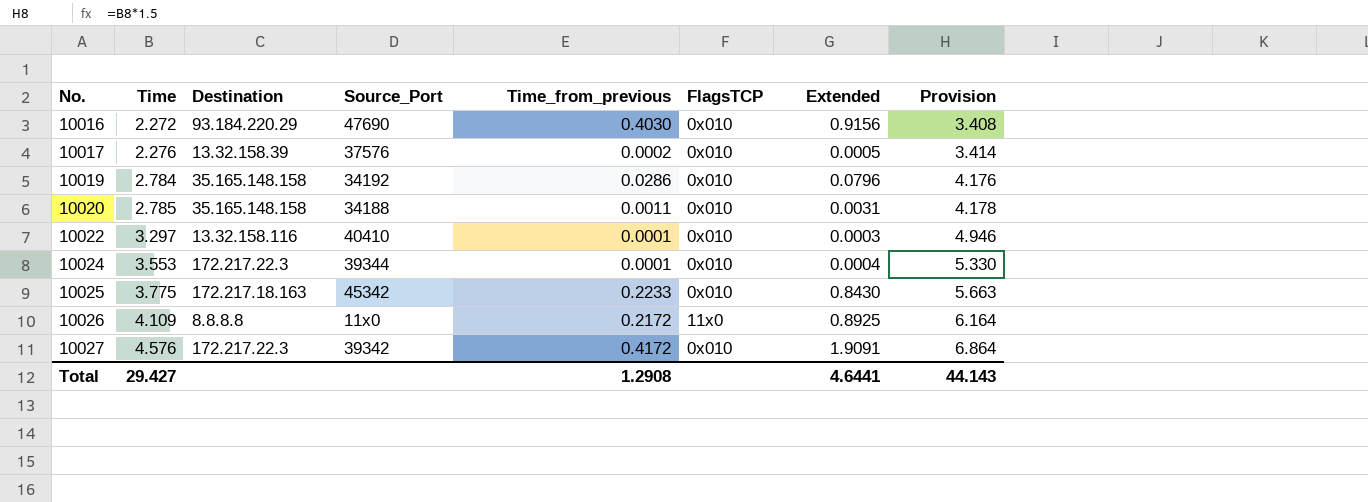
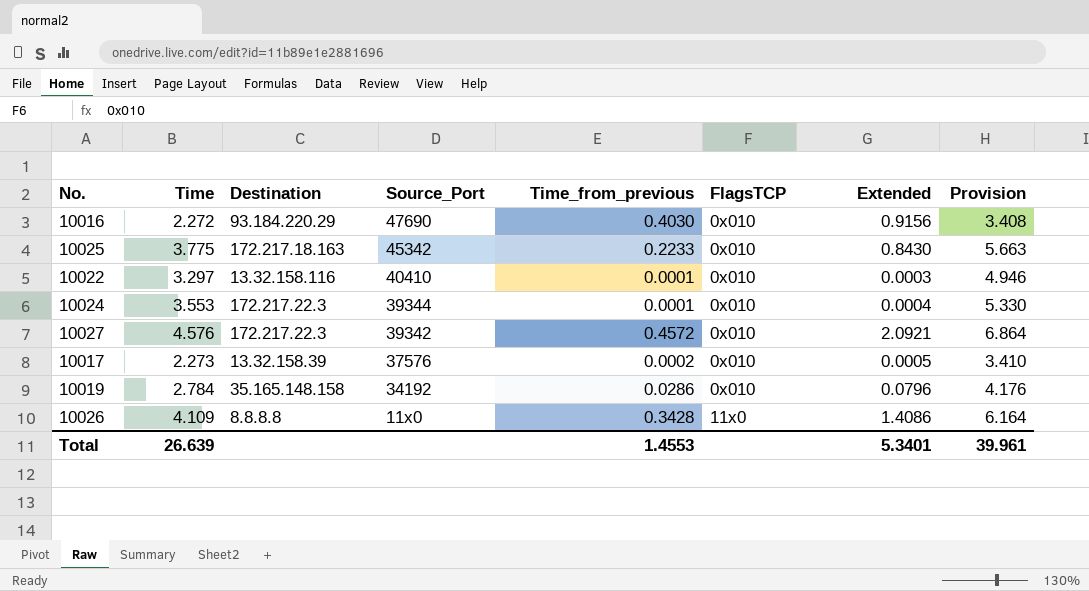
row order: No. ascending -> Source_Port descending
row 10020: 2.785 | 35.165.148.158 | 34188 | 0.0011 | 0x010 | 0.0031 | 4.178 -> none
10027 | Time_from_previous: 0.4172 -> 0.4572
10027 | Extended: 1.9091 -> 2.0921
10017 | Time: 2.276 -> 2.273
10017 | Provision: 3.414 -> 3.410
10026 | Time_from_previous: 0.2172 -> 0.3428
10026 | Extended: 0.8925 -> 1.4086
Total | Time: 29.427 -> 26.639
Total | Time_from_previous: 1.2908 -> 1.4553
Total | Extended: 4.6441 -> 5.3401
Total | Provision: 44.143 -> 39.961

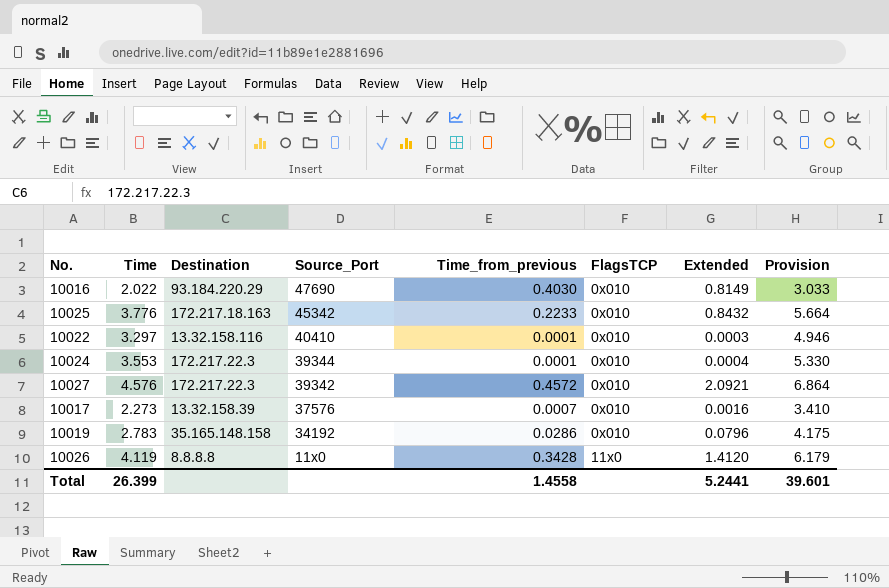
10016 | Time: 2.272 -> 2.022
10016 | Extended: 0.9156 -> 0.8149
10016 | Provision: 3.408 -> 3.033
10025 | Time: 3.775 -> 3.776
10025 | Extended: 0.8430 -> 0.8432
10025 | Provision: 5.663 -> 5.664
10017 | Time_from_previous: 0.0002 -> 0.0007
10017 | Extended: 0.0005 -> 0.0016
10019 | Time: 2.784 -> 2.783
10019 | Provision: 4.176 -> 4.175
10026 | Time: 4.109 -> 4.119
10026 | Extended: 1.4086 -> 1.4120
10026 | Provision: 6.164 -> 6.179
Total | Time: 26.639 -> 26.399
Total | Time_from_previous: 1.4553 -> 1.4558
Total | Extended: 5.3401 -> 5.2441
Total | Provision: 39.961 -> 39.601

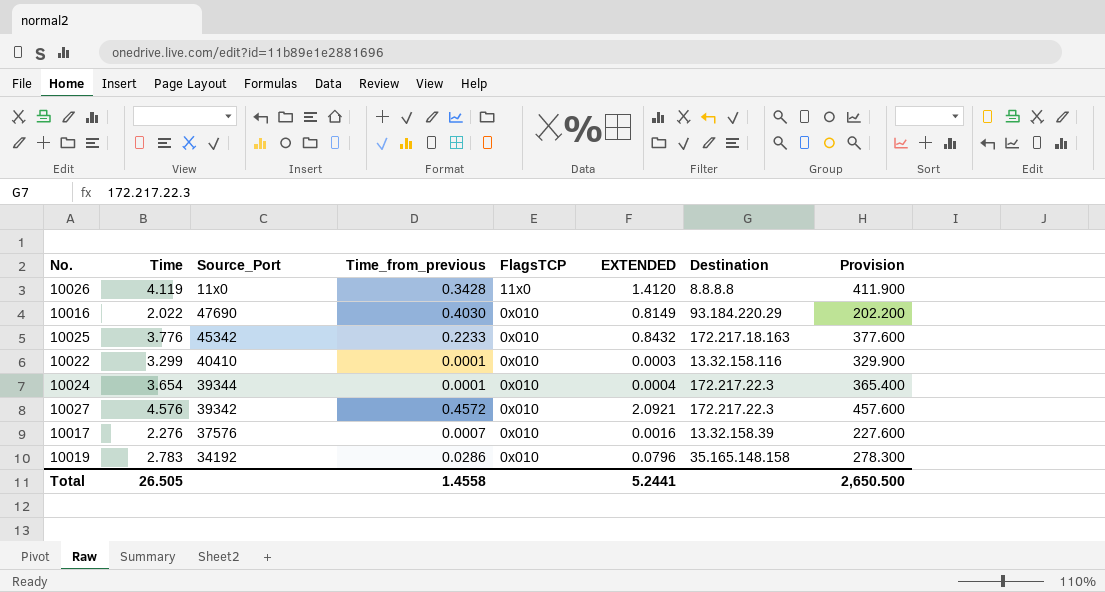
row order: Source_Port descending -> FlagsTCP descending
column name: Extended -> EXTENDED
column Destination | position: 3 -> 7
column Provision | formula: [Time] * 1.5 -> [Time] * 100
10022 | Time: 3.297 -> 3.299
10024 | Time: 3.553 -> 3.654
10017 | Time: 2.273 -> 2.276
Total | Time: 26.399 -> 26.505
Total | Provision: 39.601 -> 2,650.500

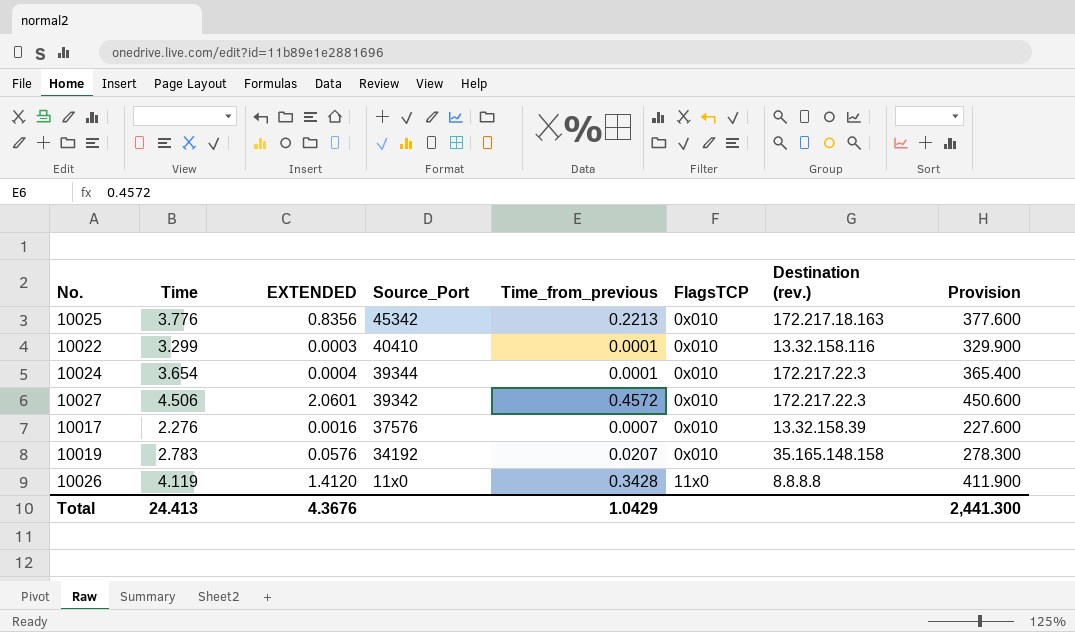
row order: FlagsTCP descending -> Source_Port descending
column EXTENDED | position: 6 -> 3
column name: Destination -> Destination (rev.)
row 10016: 2.022 | 47690 | 0.4030 | 0x010 | 0.8149 | 93.184.220.29 | 202.200 -> none
10025 | EXTENDED: 0.8432 -> 0.8356
10025 | Time_from_previous: 0.2233 -> 0.2213
10027 | Time: 4.576 -> 4.506
10027 | EXTENDED: 2.0921 -> 2.0601
10027 | Provision: 457.600 -> 450.600
10019 | EXTENDED: 0.0796 -> 0.0576
10019 | Time_from_previous: 0.0286 -> 0.0207
Total | Time: 26.505 -> 24.413
Total | EXTENDED: 5.2441 -> 4.3676
Total | Time_from_previous: 1.4558 -> 1.0429
Total | Provision: 2,650.500 -> 2,441.300

